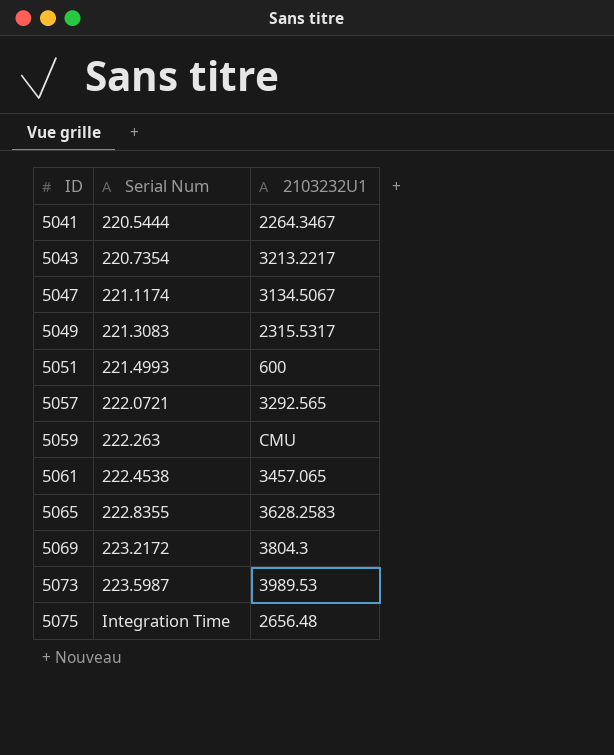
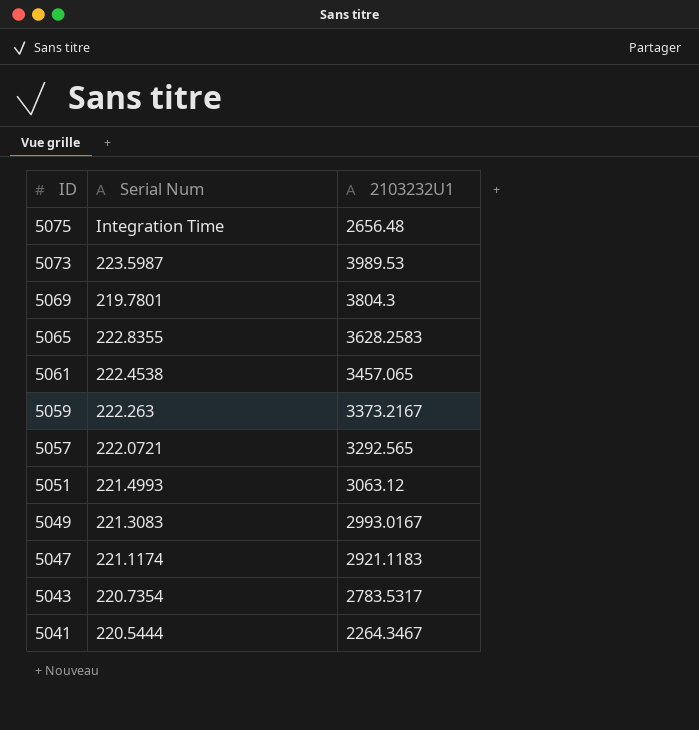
row order: ID ascending -> ID descending
5069 | Serial Num: 223.2172 -> 219.7801
5059 | 2103232U1: CMU -> 3373.2167
5051 | 2103232U1: 600 -> 3063.12
5049 | 2103232U1: 2315.5317 -> 2993.0167
5047 | 2103232U1: 3134.5067 -> 2921.1183
5043 | 2103232U1: 3213.2217 -> 2783.5317

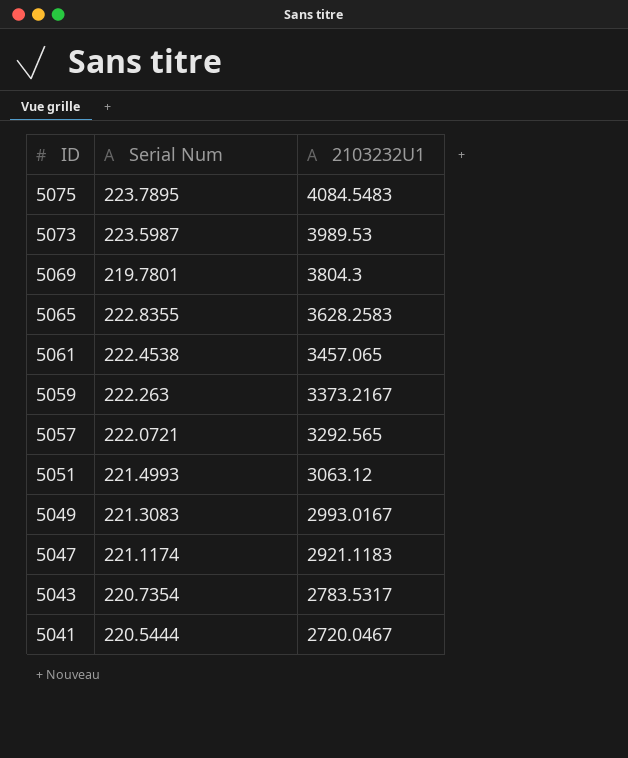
5075 | Serial Num: Integration Time -> 223.7895
5075 | 2103232U1: 2656.48 -> 4084.5483
5041 | 2103232U1: 2264.3467 -> 2720.0467

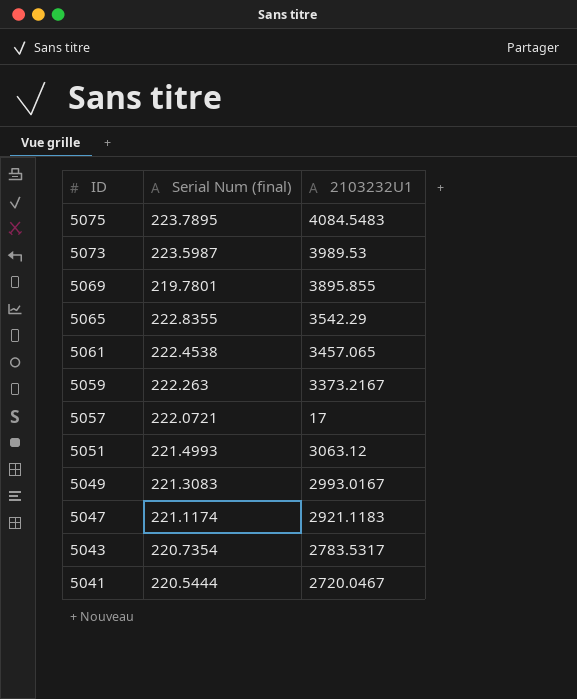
column name: Serial Num -> Serial Num (final)
5069 | 2103232U1: 3804.3 -> 3895.855
5065 | 2103232U1: 3628.2583 -> 3542.29
5057 | 2103232U1: 3292.565 -> 17

